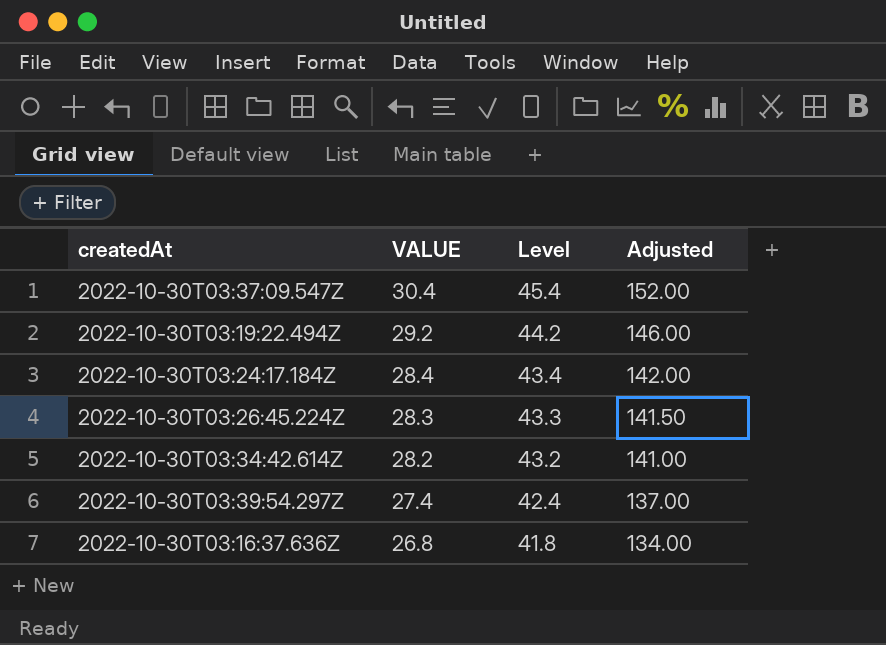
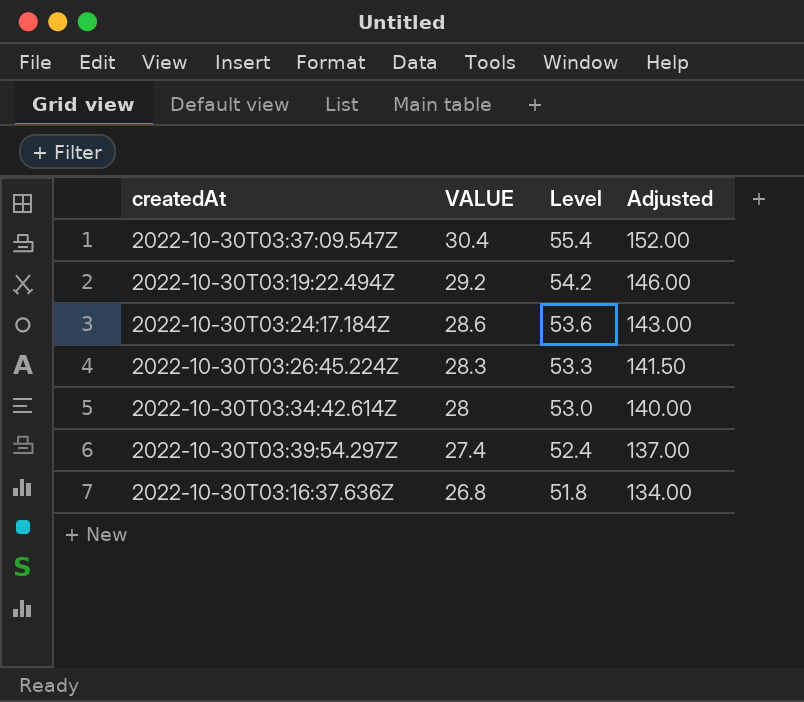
column Level | formula: [VALUE] + 15 -> [VALUE] + 25
2022-10-30T03:24:17.184Z | VALUE: 28.4 -> 28.6
2022-10-30T03:24:17.184Z | Adjusted: 142.00 -> 143.00
2022-10-30T03:34:42.614Z | VALUE: 28.2 -> 28
2022-10-30T03:34:42.614Z | Adjusted: 141.00 -> 140.00

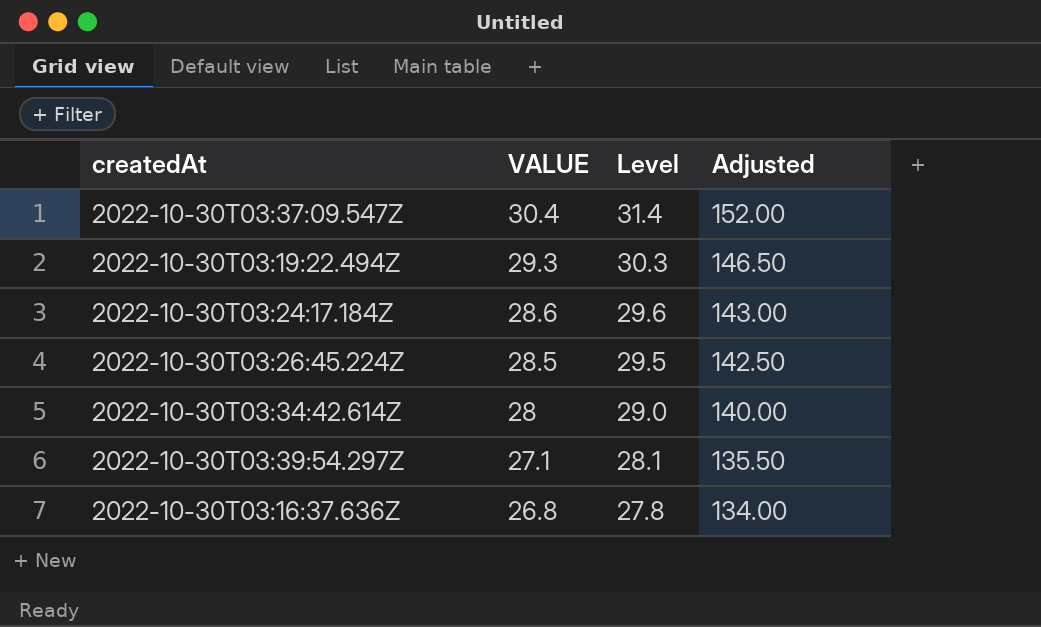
column Level | formula: [VALUE] + 25 -> [VALUE] + 1
2022-10-30T03:19:22.494Z | VALUE: 29.2 -> 29.3
2022-10-30T03:19:22.494Z | Adjusted: 146.00 -> 146.50
2022-10-30T03:26:45.224Z | VALUE: 28.3 -> 28.5
2022-10-30T03:26:45.224Z | Adjusted: 141.50 -> 142.50
2022-10-30T03:39:54.297Z | VALUE: 27.4 -> 27.1
2022-10-30T03:39:54.297Z | Adjusted: 137.00 -> 135.50

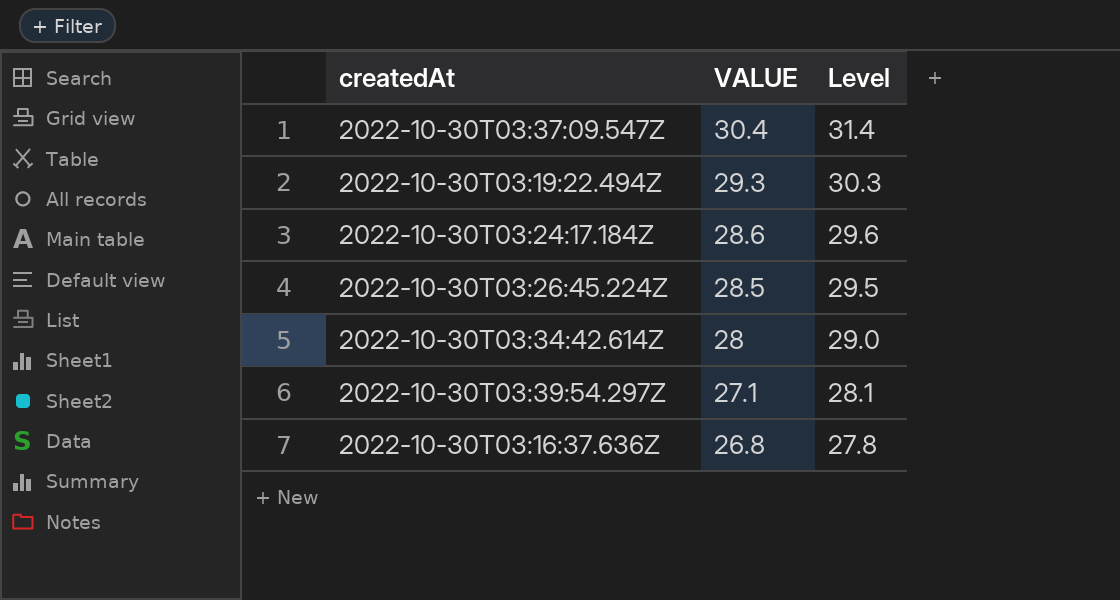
column Adjusted | formula: [VALUE] * 5 -> none

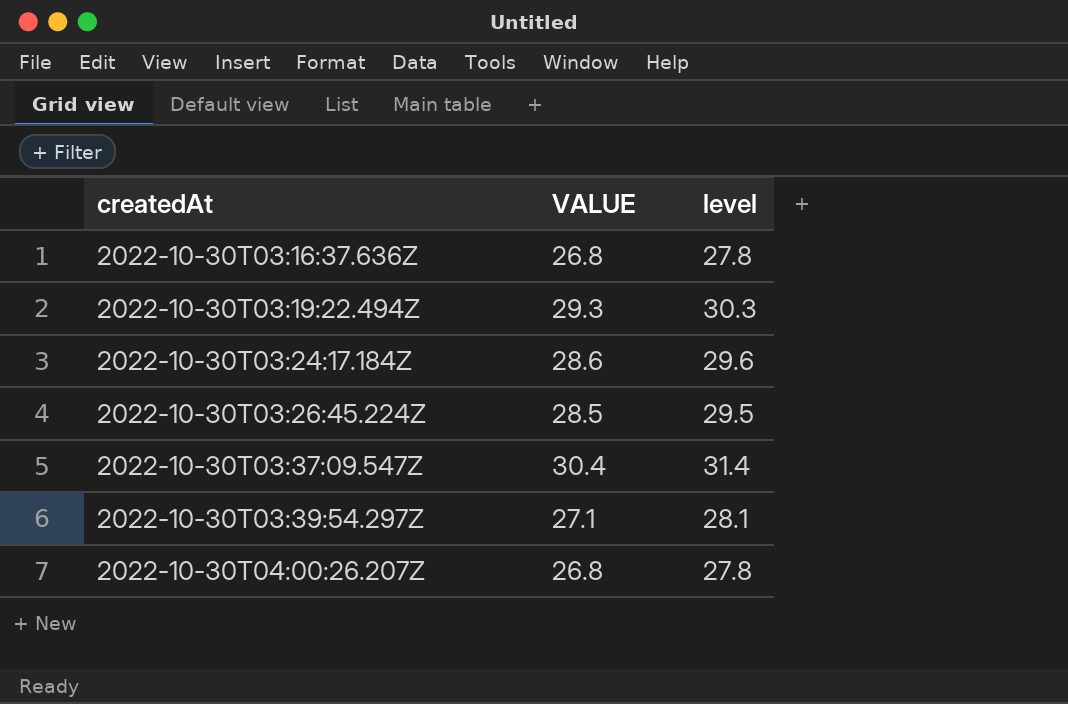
row order: VALUE descending -> createdAt ascending
column name: Level -> level
row 2022-10-30T03:34:42.614Z: 28 | 29.0 -> none
row 2022-10-30T04:00:26.207Z: none -> 26.8 | 27.8

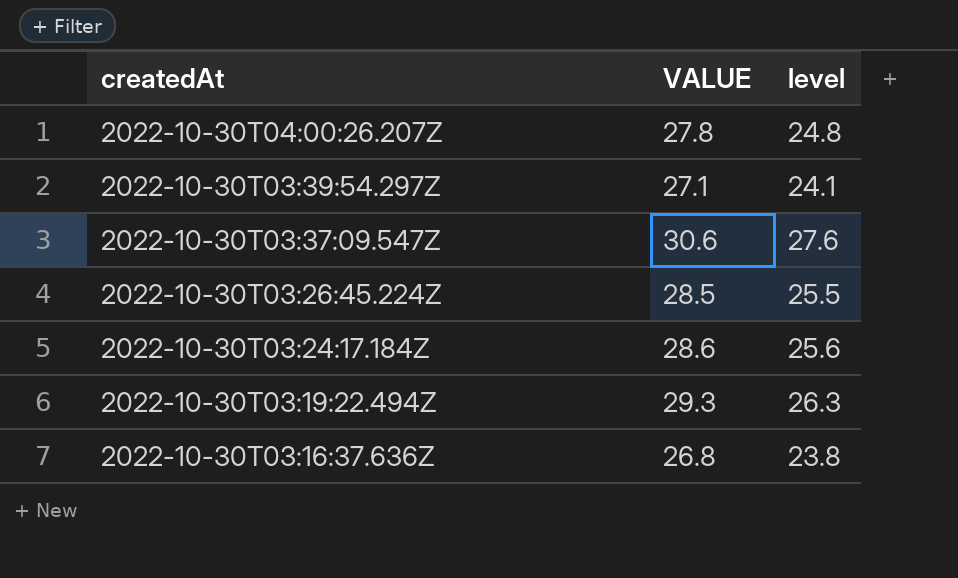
row order: createdAt ascending -> createdAt descending
column level | formula: [VALUE] + 1 -> [VALUE] - 3
2022-10-30T04:00:26.207Z | VALUE: 26.8 -> 27.8
2022-10-30T03:37:09.547Z | VALUE: 30.4 -> 30.6

